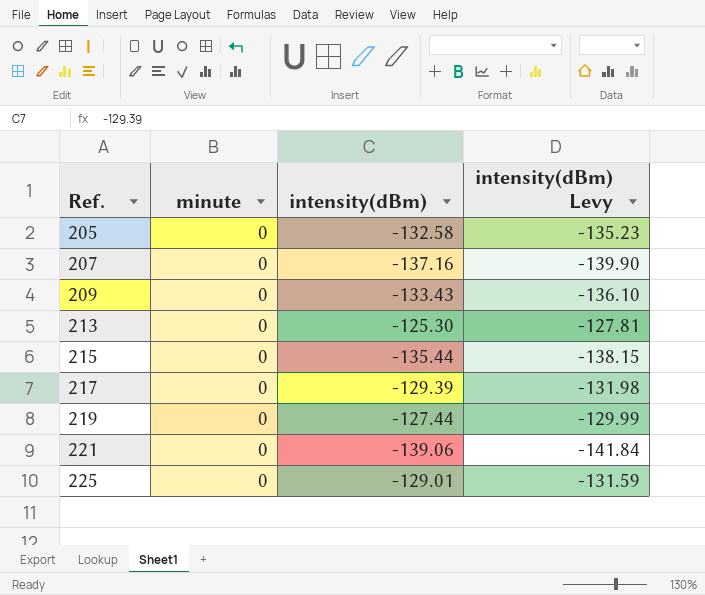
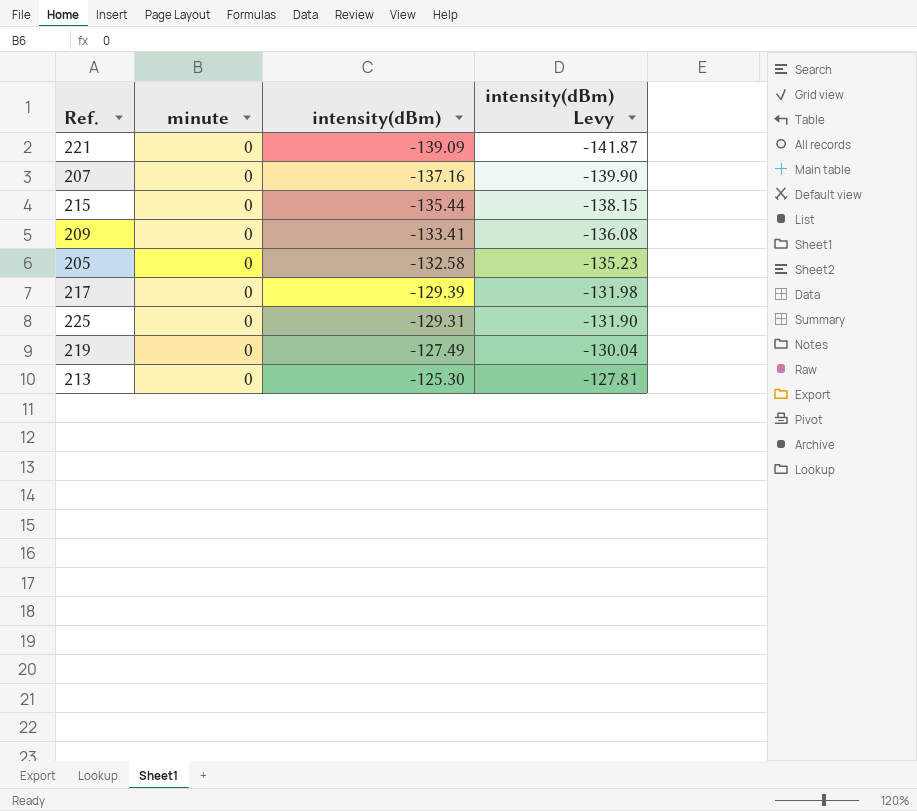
row order: Ref. ascending -> intensity(dBm) ascending
221 | intensity(dBm): -139.06 -> -139.09
221 | intensity(dBm) Levy: -141.84 -> -141.87
209 | intensity(dBm): -133.43 -> -133.41
209 | intensity(dBm) Levy: -136.10 -> -136.08
225 | intensity(dBm): -129.01 -> -129.31
225 | intensity(dBm) Levy: -131.59 -> -131.90
219 | intensity(dBm): -127.44 -> -127.49
219 | intensity(dBm) Levy: -129.99 -> -130.04

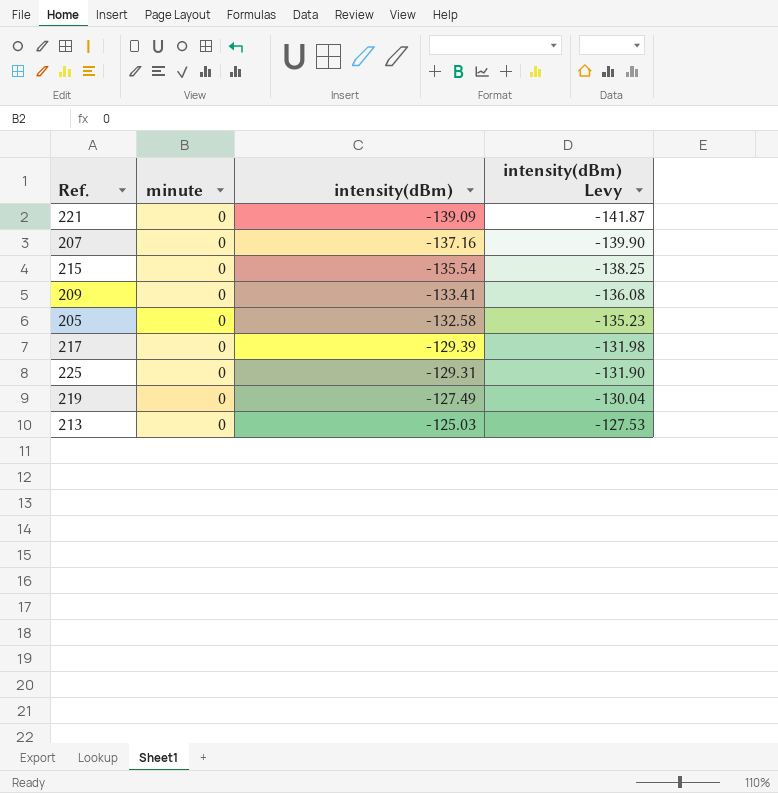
215 | intensity(dBm): -135.44 -> -135.54
215 | intensity(dBm) Levy: -138.15 -> -138.25
213 | intensity(dBm): -125.30 -> -125.03
213 | intensity(dBm) Levy: -127.81 -> -127.53

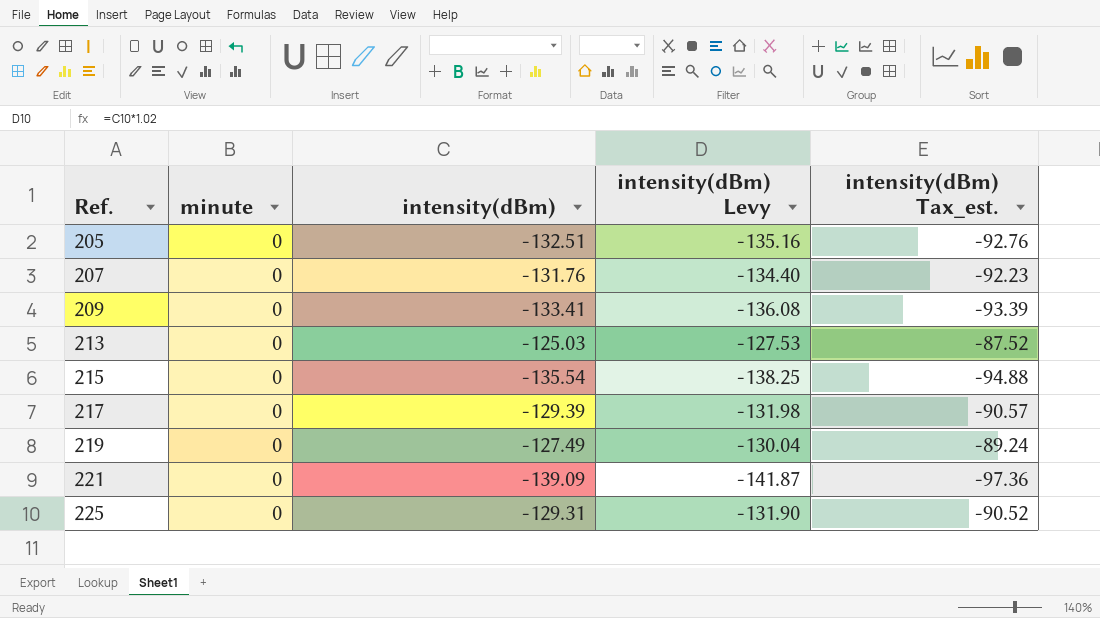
row order: intensity(dBm) ascending -> Ref. ascending
column intensity(dBm) Tax_est. | formula: none -> [intensity(dBm)] * 0.7
205 | intensity(dBm): -132.58 -> -132.51
205 | intensity(dBm) Levy: -135.23 -> -135.16
207 | intensity(dBm): -137.16 -> -131.76
207 | intensity(dBm) Levy: -139.90 -> -134.40

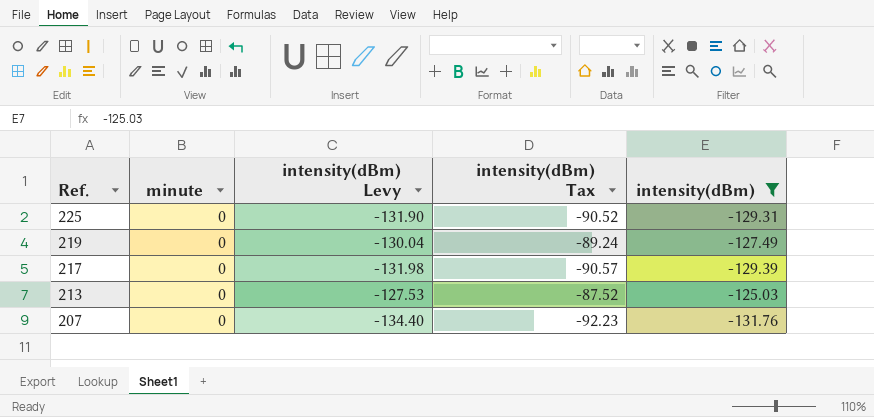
filter: none -> intensity(dBm) >= -131.76
row order: Ref. ascending -> Ref. descending
column name: intensity(dBm) Tax_est. -> intensity(dBm) Tax
column intensity(dBm) | position: 3 -> 5

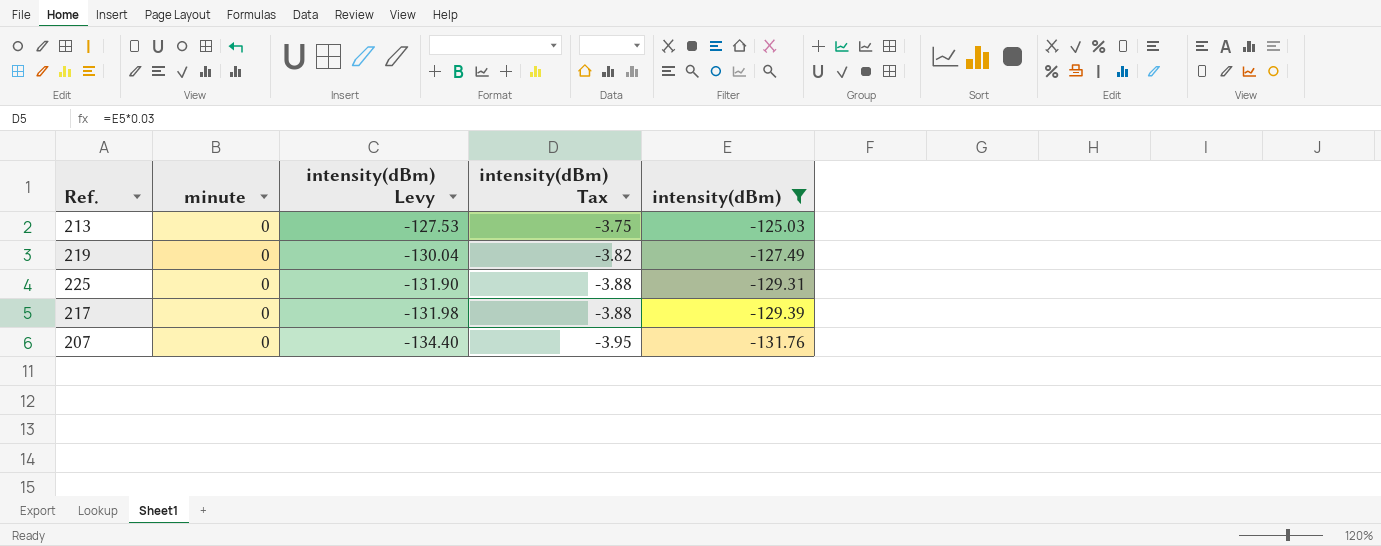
row order: Ref. descending -> intensity(dBm) Levy descending
column intensity(dBm) Tax | formula: [intensity(dBm)] * 0.7 -> [intensity(dBm)] * 0.03

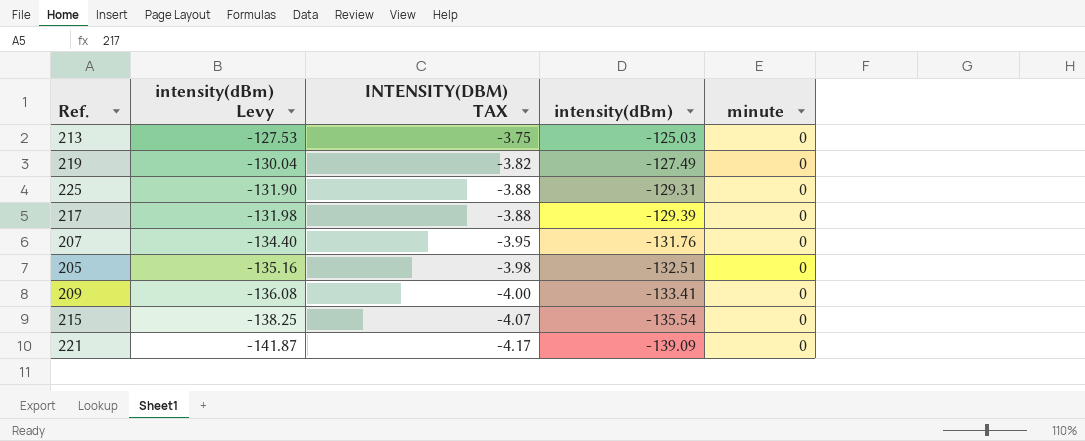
filter: intensity(dBm) >= -131.76 -> none
column name: intensity(dBm) Tax -> INTENSITY(DBM) TAX
column minute | position: 2 -> 5

